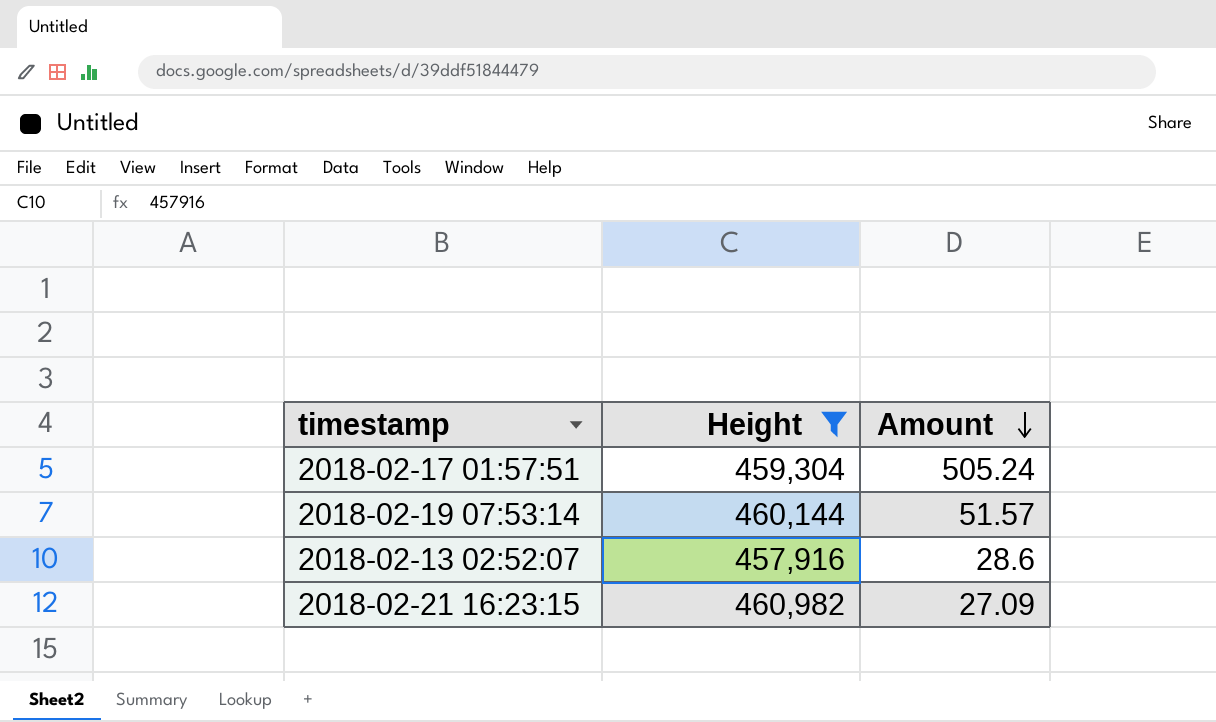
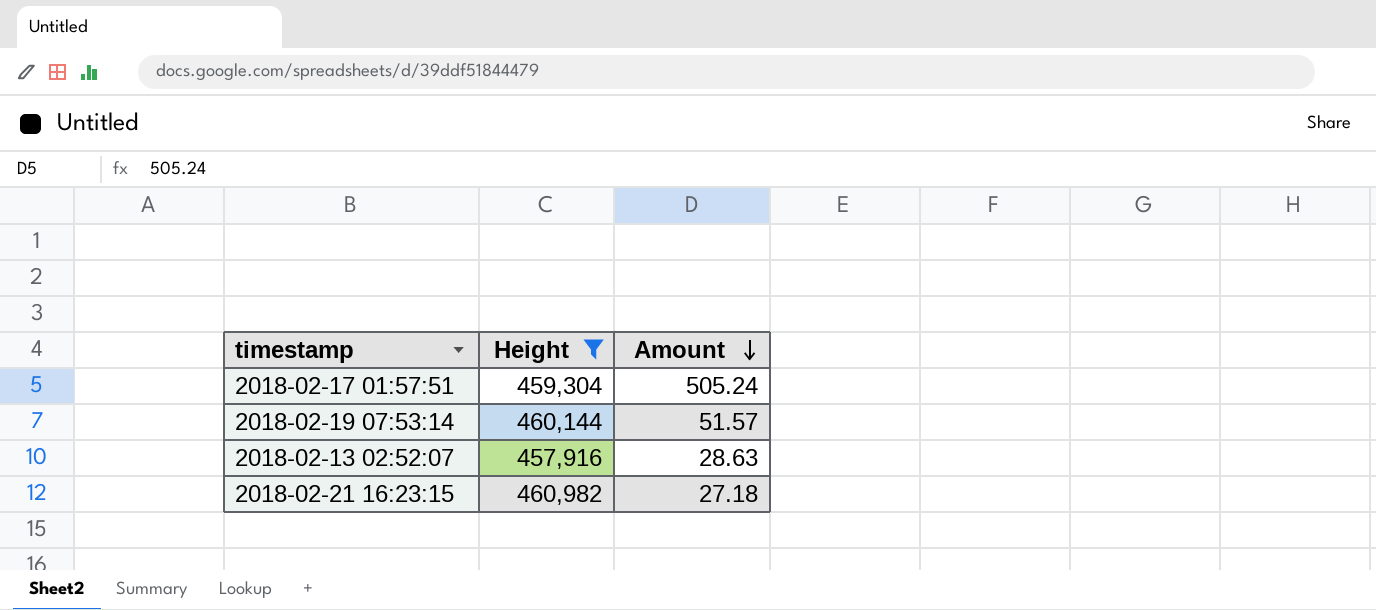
2018-02-13 02:52:07 | Amount: 28.6 -> 28.63
2018-02-21 16:23:15 | Amount: 27.09 -> 27.18

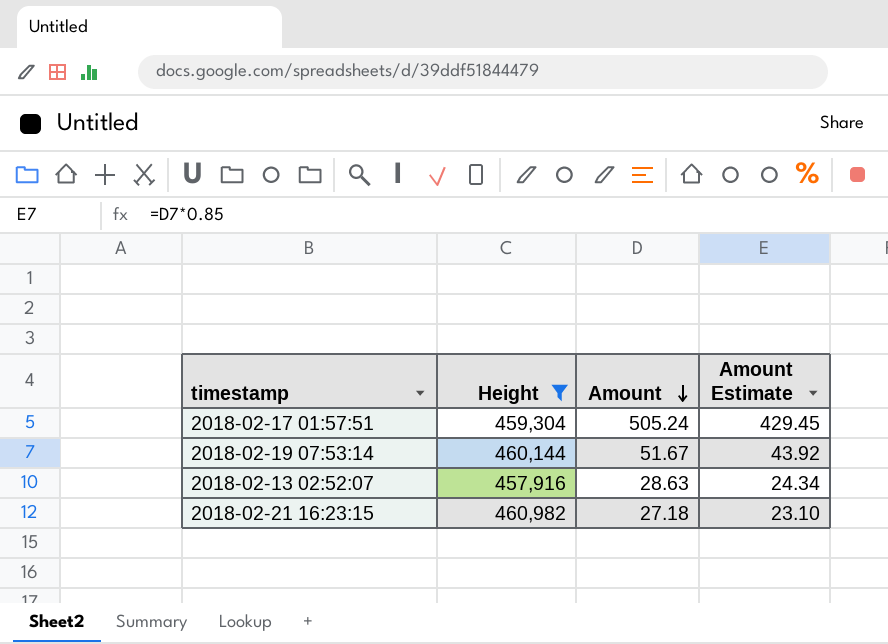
column Amount Estimate | formula: none -> [Amount] * 0.85
2018-02-19 07:53:14 | Amount: 51.57 -> 51.67

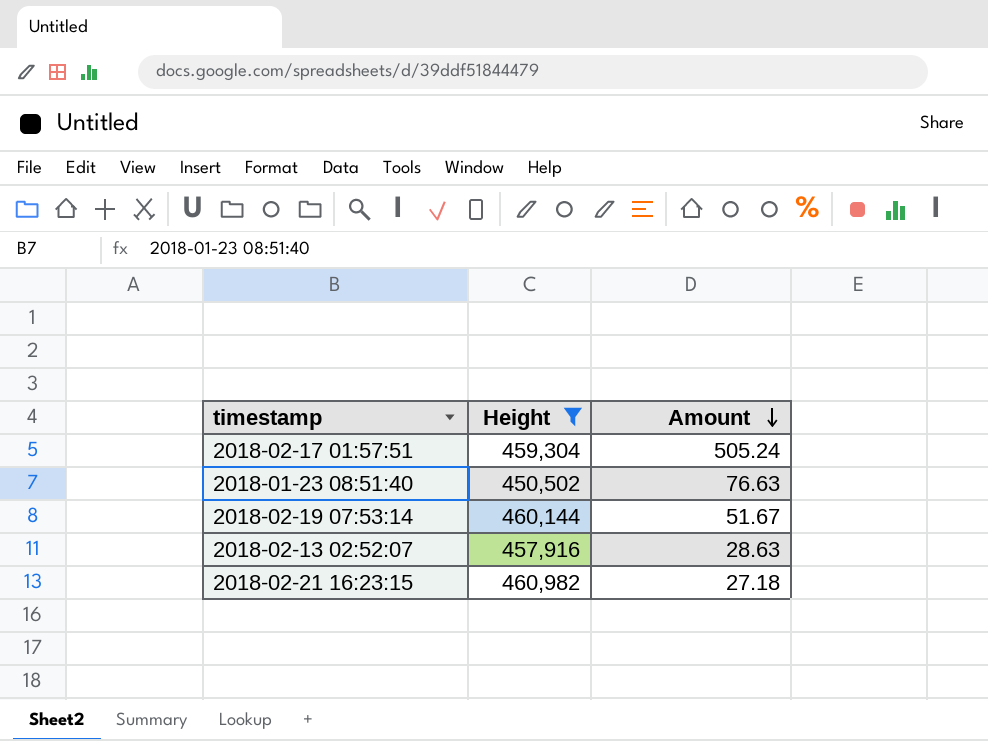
column Amount Estimate | formula: [Amount] * 0.85 -> none
row 2018-01-23 08:51:40: none -> 450,502 | 76.63

